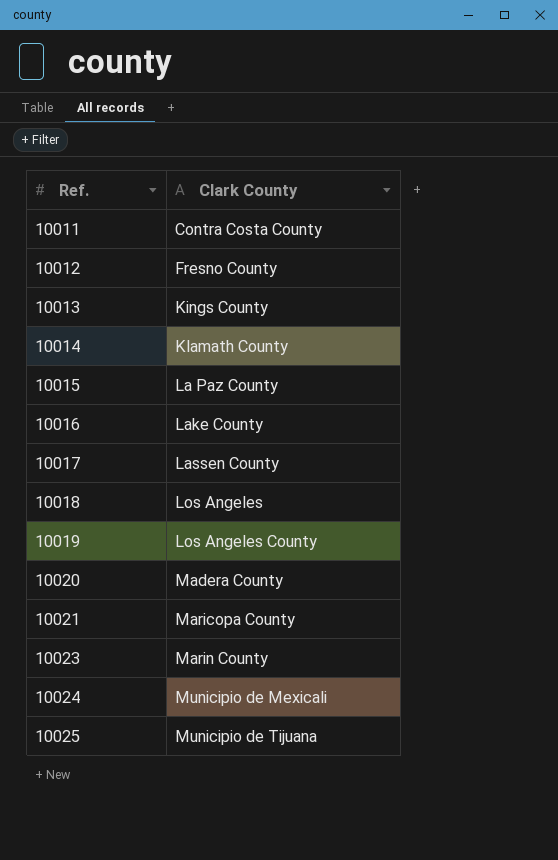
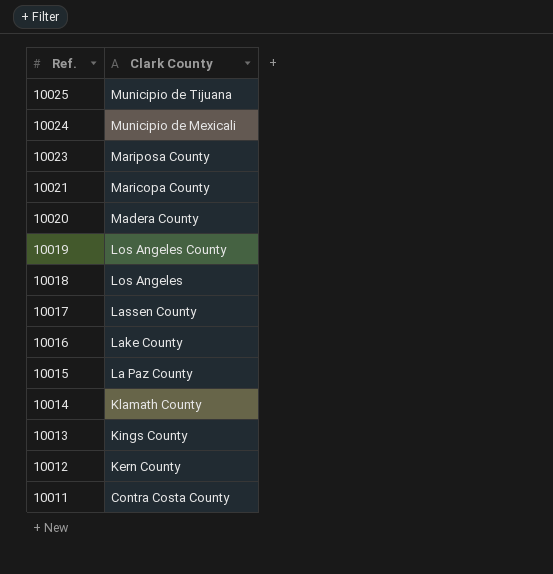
row order: Ref. ascending -> Ref. descending
10023 | Clark County: Marin County -> Mariposa County
10012 | Clark County: Fresno County -> Kern County

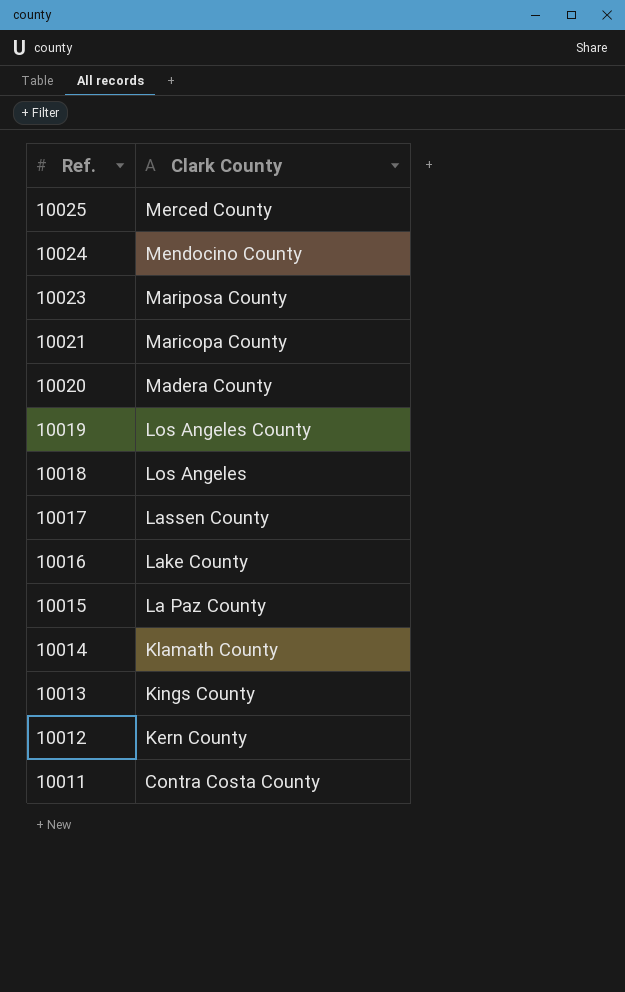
10025 | Clark County: Municipio de Tijuana -> Merced County
10024 | Clark County: Municipio de Mexicali -> Mendocino County

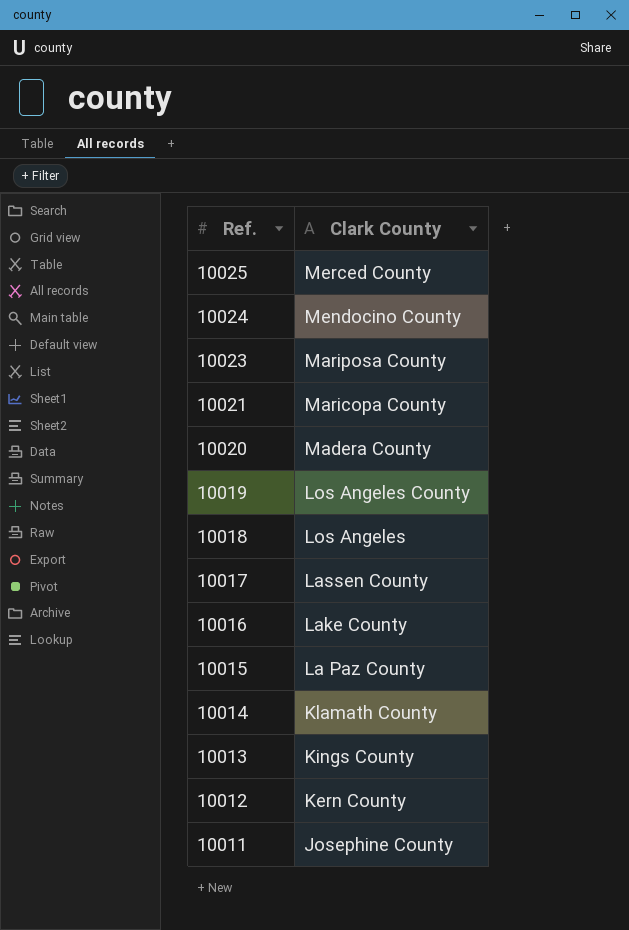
10011 | Clark County: Contra Costa County -> Josephine County

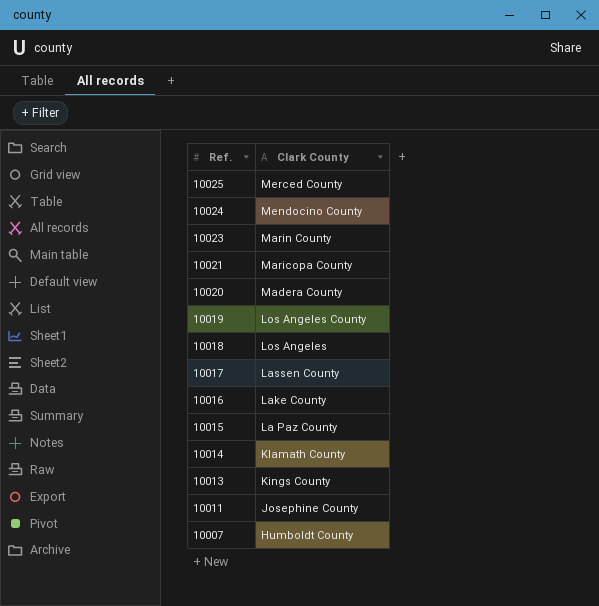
row 10012: Kern County -> none
10023 | Clark County: Mariposa County -> Marin County
row 10007: none -> Humboldt County

